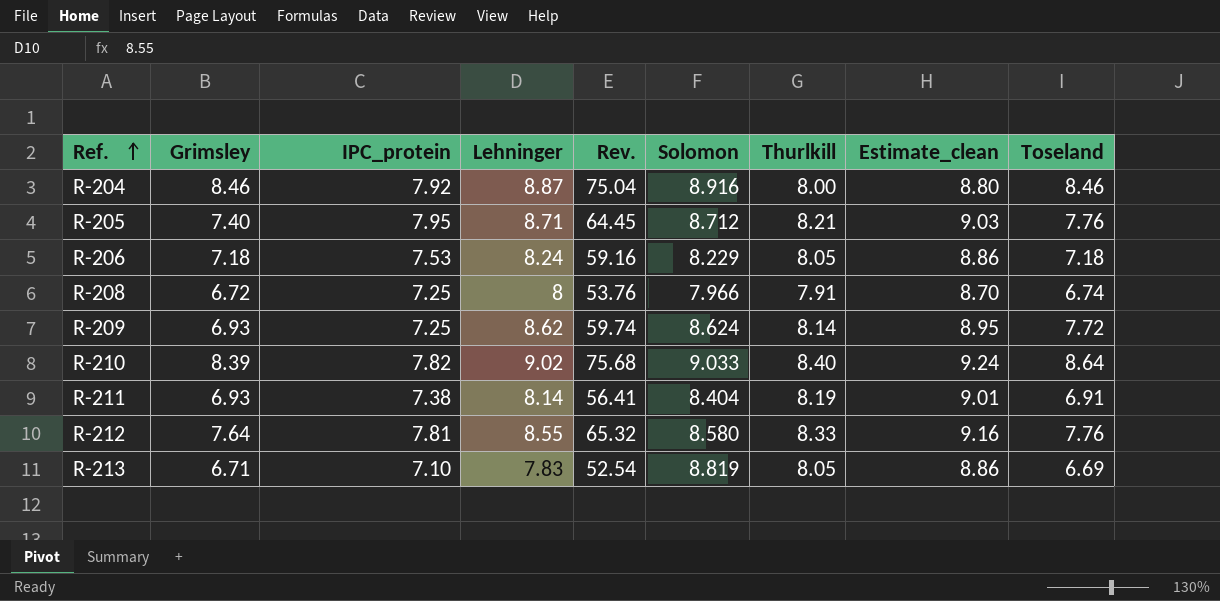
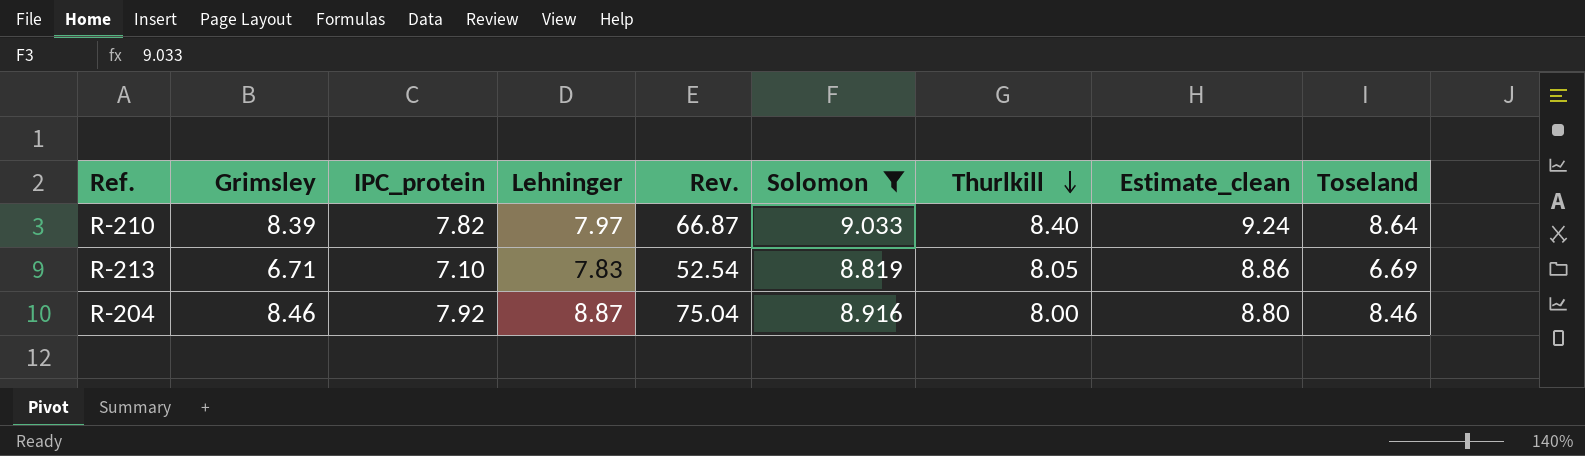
filter: none -> Solomon >= 8.819
row order: Ref. ascending -> Thurlkill descending
R-210 | Lehninger: 9.02 -> 7.97
R-210 | Rev.: 75.68 -> 66.87

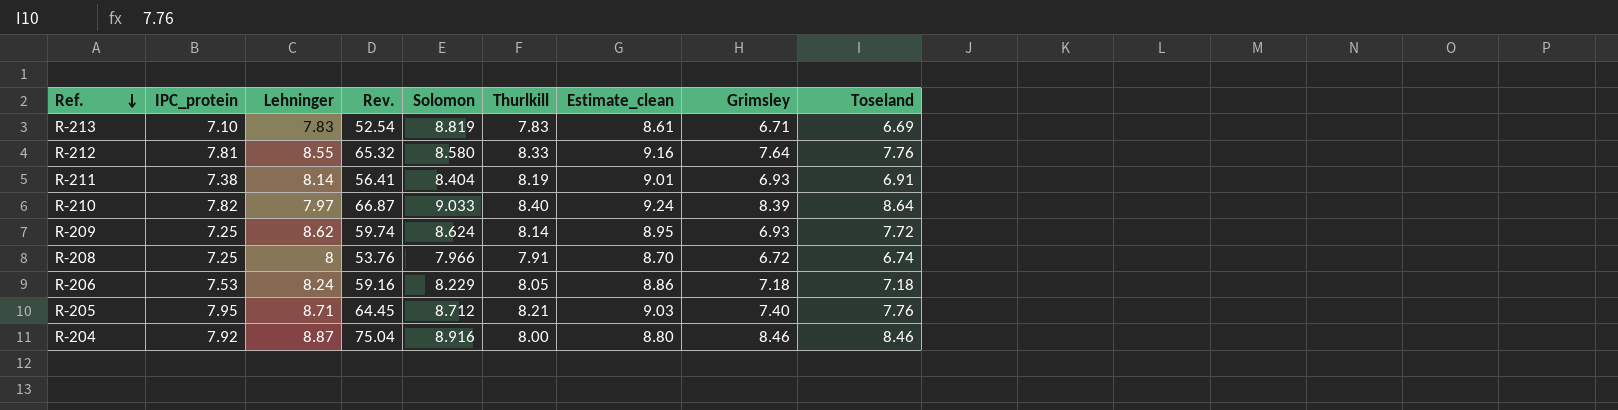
filter: Solomon >= 8.819 -> none
row order: Thurlkill descending -> Ref. descending
column Grimsley | position: 2 -> 8
R-213 | Thurlkill: 8.05 -> 7.83
R-213 | Estimate_clean: 8.86 -> 8.61

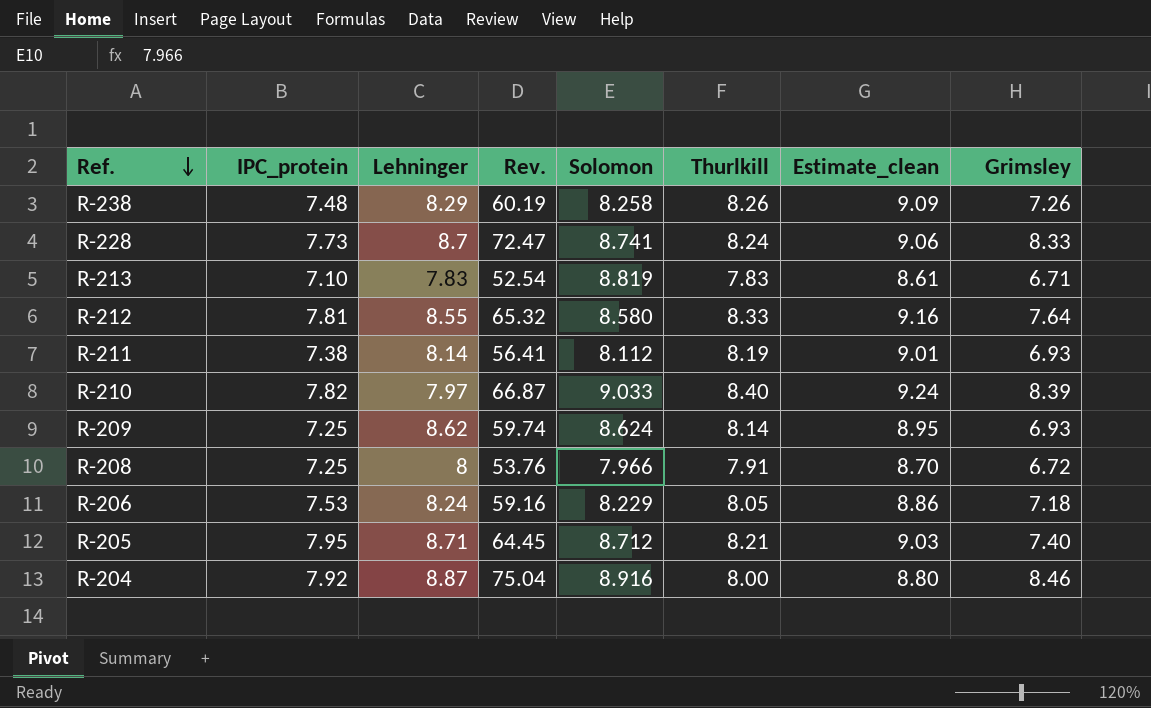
column Toseland | position: 9 -> none
row R-238: none -> 7.48 | 8.29 | 60.19 | 8.258 | 8.26 | 9.09 | 7.26
row R-228: none -> 7.73 | 8.7 | 72.47 | 8.741 | 8.24 | 9.06 | 8.33
R-211 | Solomon: 8.404 -> 8.112

